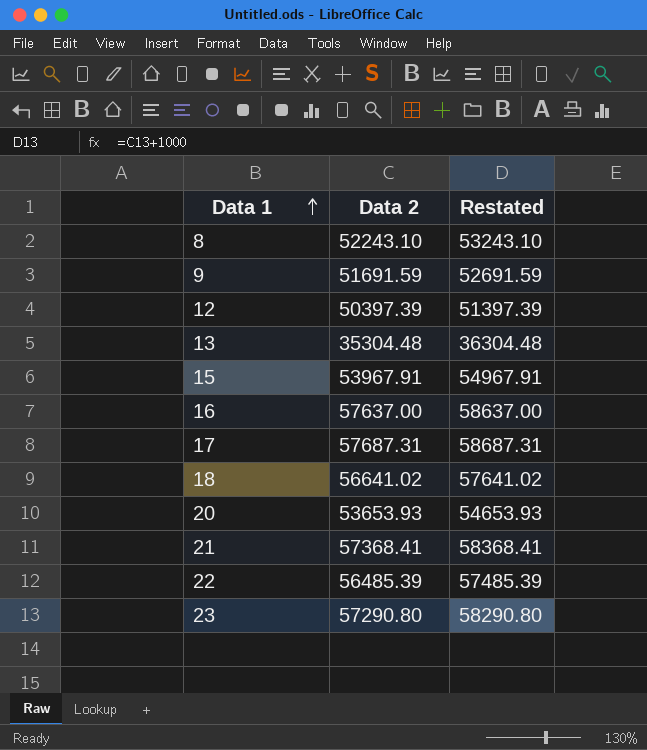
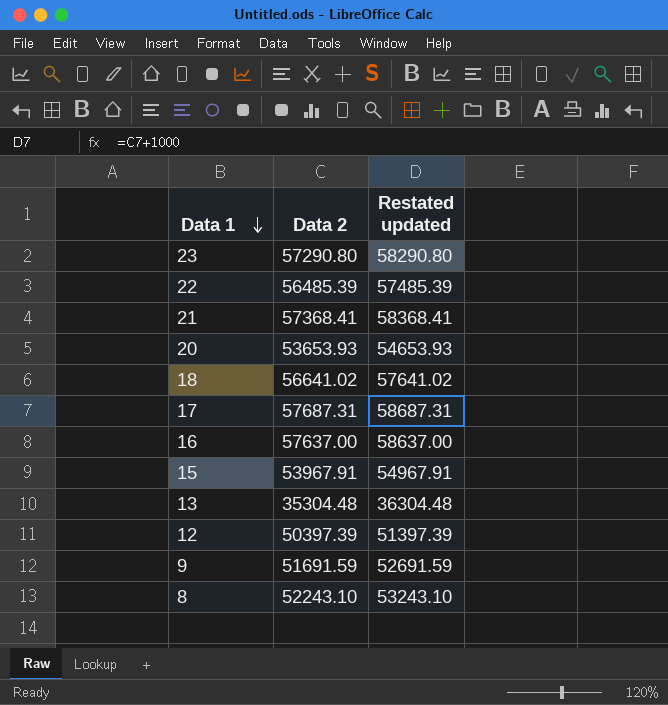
row order: Data 1 ascending -> Data 1 descending
column name: Restated -> Restated updated

